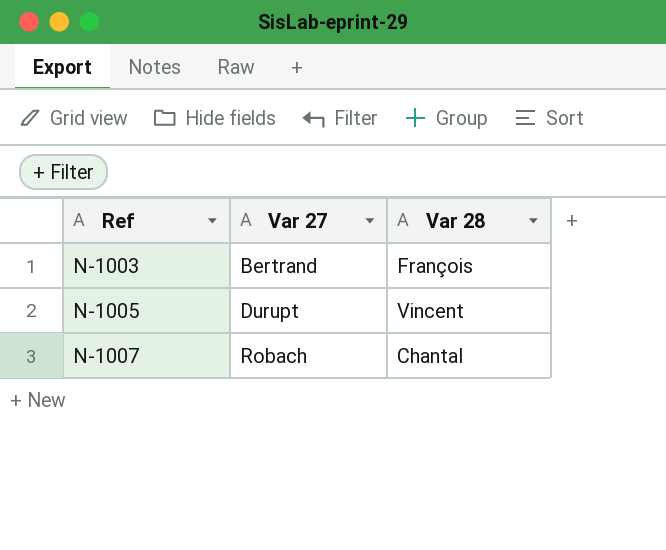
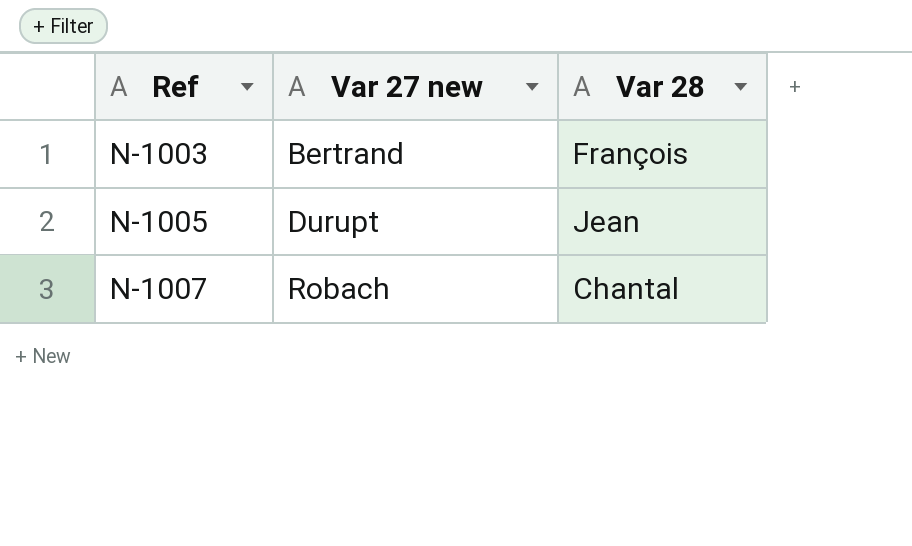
column name: Var 27 -> Var 27 new
N-1005 | Var 28: Vincent -> Jean

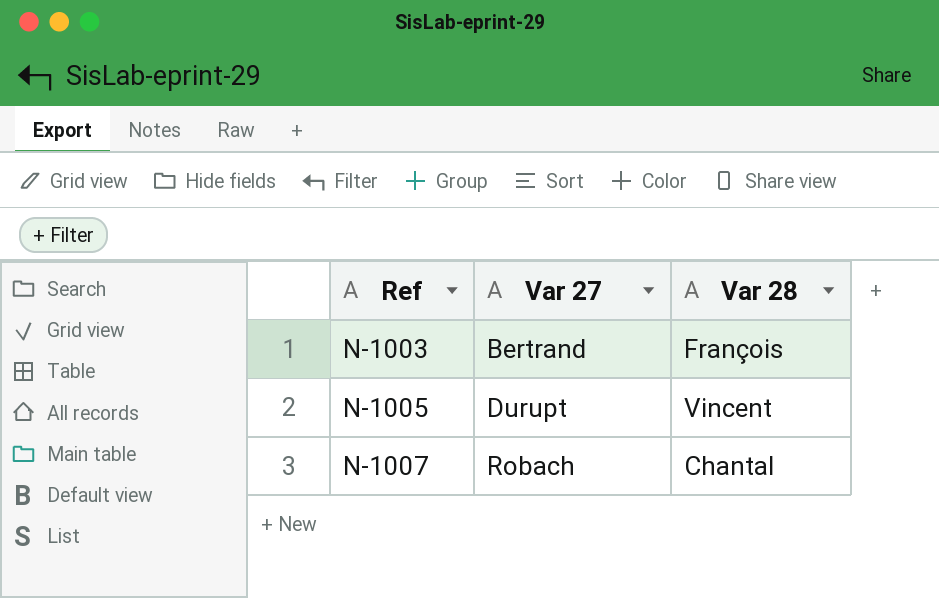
column name: Var 27 new -> Var 27
N-1005 | Var 28: Jean -> Vincent

